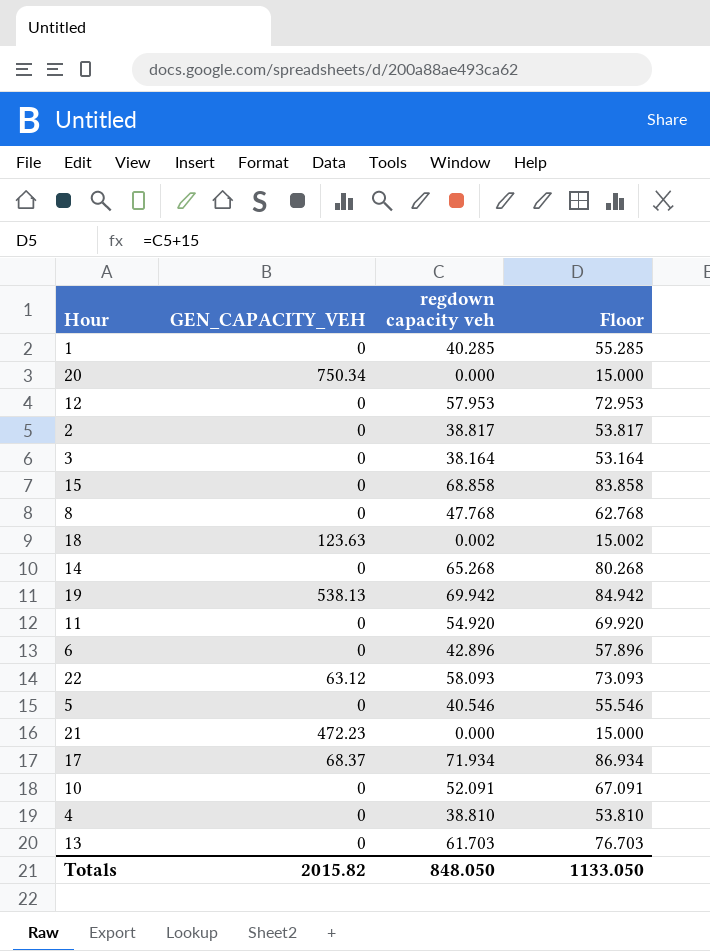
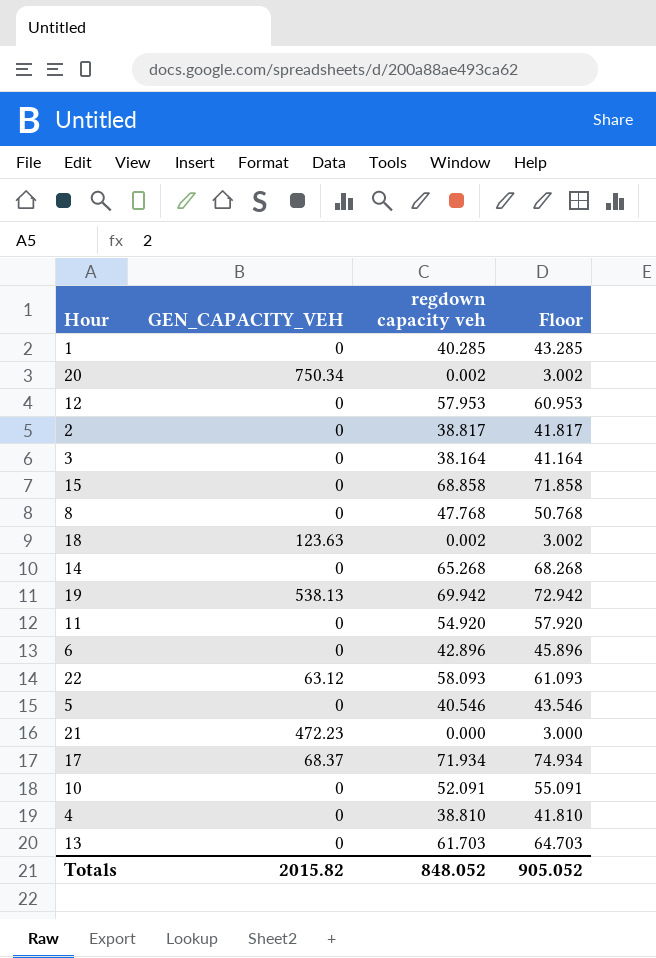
column Floor | formula: [regdown capacity veh] + 15 -> [regdown capacity veh] + 3
20 | regdown capacity veh: 0.000 -> 0.002
Totals | regdown capacity veh: 848.050 -> 848.052
Totals | Floor: 1133.050 -> 905.052

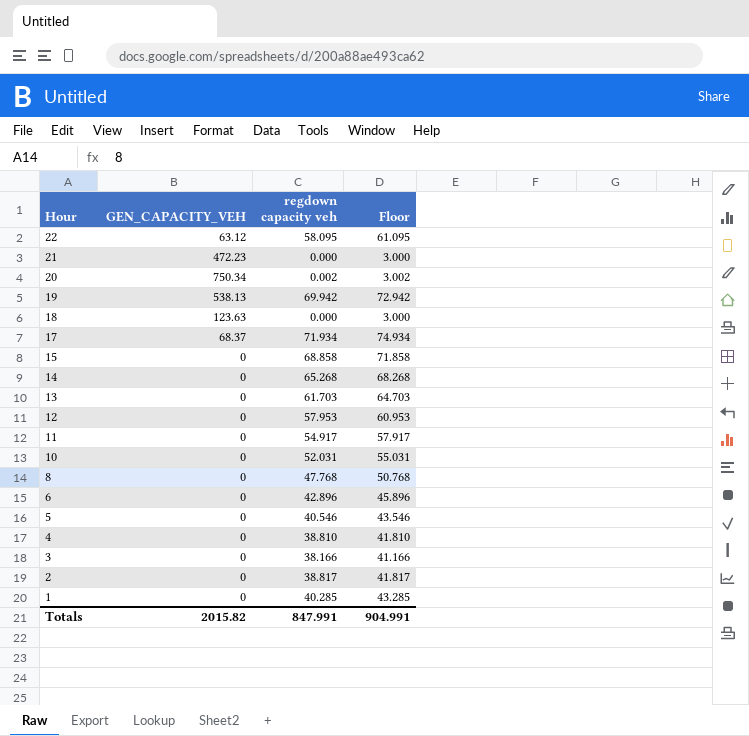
row order: none -> Hour descending
22 | regdown capacity veh: 58.093 -> 58.095
22 | Floor: 61.093 -> 61.095
18 | regdown capacity veh: 0.002 -> 0.000
18 | Floor: 3.002 -> 3.000
11 | regdown capacity veh: 54.920 -> 54.917
11 | Floor: 57.920 -> 57.917
10 | regdown capacity veh: 52.091 -> 52.031
10 | Floor: 55.091 -> 55.031
3 | regdown capacity veh: 38.164 -> 38.166
3 | Floor: 41.164 -> 41.166
Totals | regdown capacity veh: 848.052 -> 847.991
Totals | Floor: 905.052 -> 904.991

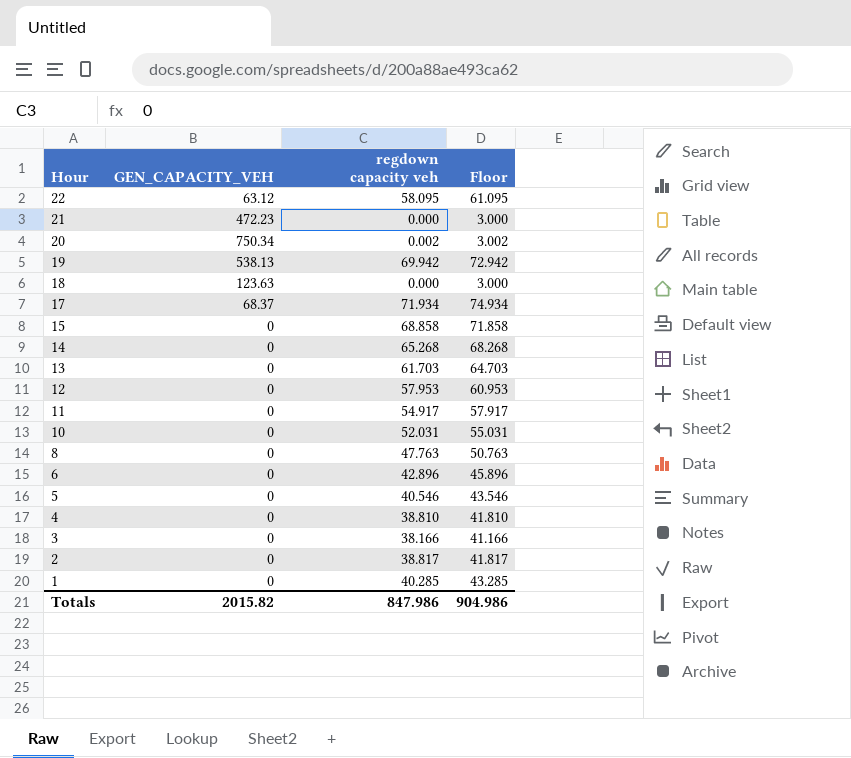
8 | regdown capacity veh: 47.768 -> 47.763
8 | Floor: 50.768 -> 50.763
Totals | regdown capacity veh: 847.991 -> 847.986
Totals | Floor: 904.991 -> 904.986

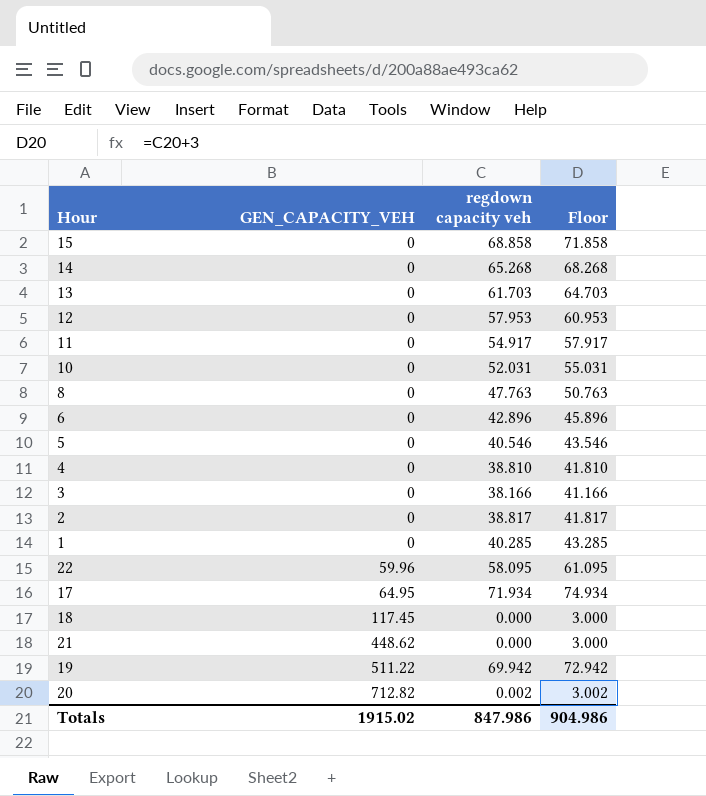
row order: Hour descending -> GEN_CAPACITY_VEH ascending
22 | GEN_CAPACITY_VEH: 63.12 -> 59.96
17 | GEN_CAPACITY_VEH: 68.37 -> 64.95
18 | GEN_CAPACITY_VEH: 123.63 -> 117.45
21 | GEN_CAPACITY_VEH: 472.23 -> 448.62
19 | GEN_CAPACITY_VEH: 538.13 -> 511.22
20 | GEN_CAPACITY_VEH: 750.34 -> 712.82
Totals | GEN_CAPACITY_VEH: 2015.82 -> 1915.02

